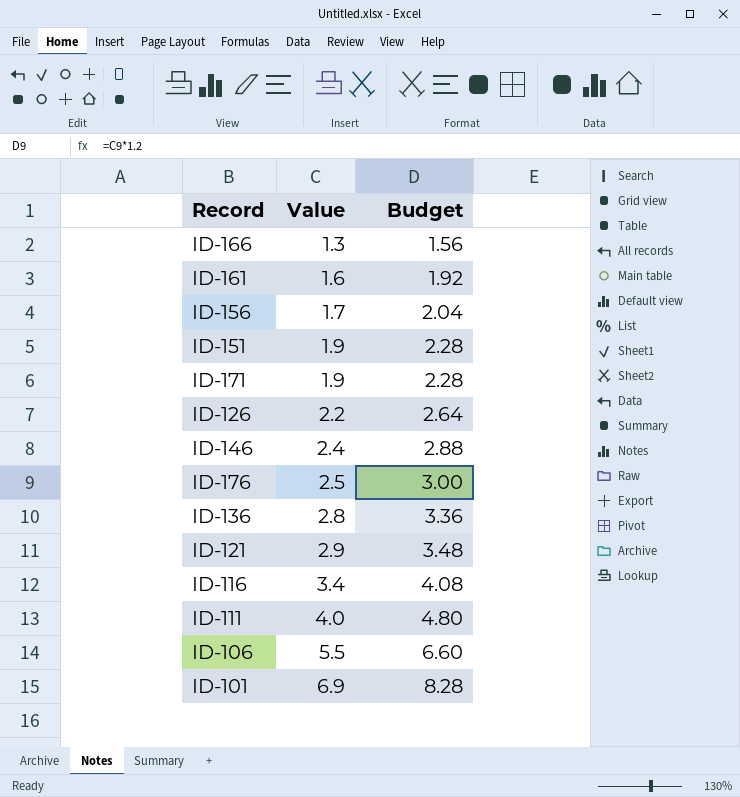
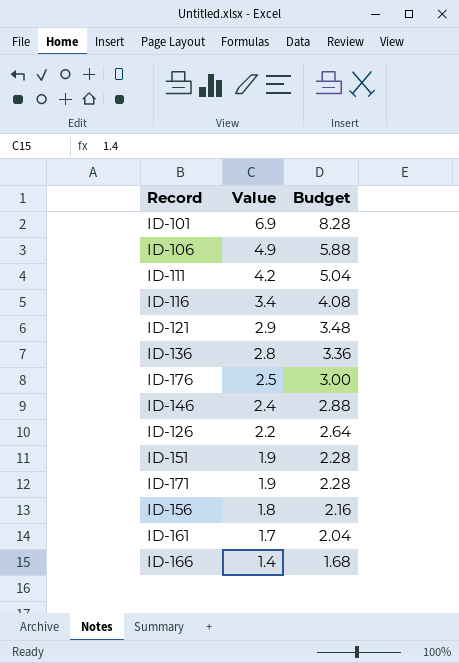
row order: Value ascending -> Value descending
ID-106 | Value: 5.5 -> 4.9
ID-106 | Budget: 6.60 -> 5.88
ID-111 | Value: 4.0 -> 4.2
ID-111 | Budget: 4.80 -> 5.04
ID-156 | Value: 1.7 -> 1.8
ID-156 | Budget: 2.04 -> 2.16
ID-161 | Value: 1.6 -> 1.7
ID-161 | Budget: 1.92 -> 2.04
ID-166 | Value: 1.3 -> 1.4
ID-166 | Budget: 1.56 -> 1.68

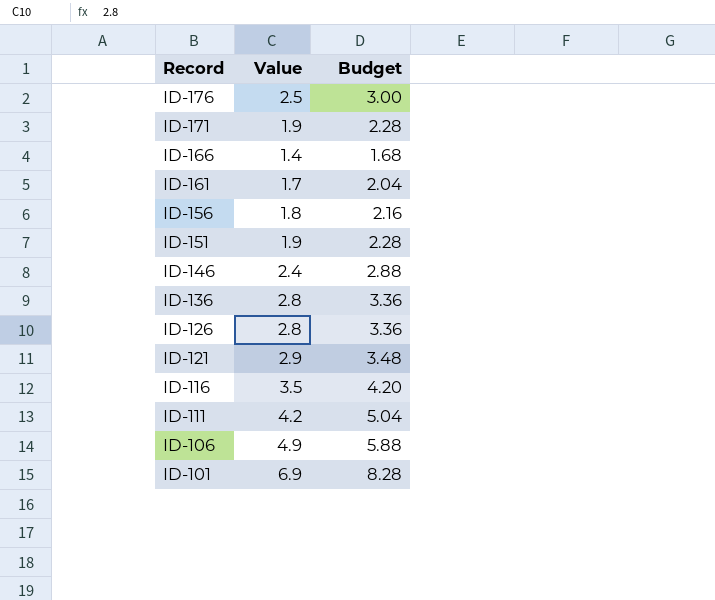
row order: Value descending -> Record descending
ID-126 | Value: 2.2 -> 2.8
ID-126 | Budget: 2.64 -> 3.36
ID-116 | Value: 3.4 -> 3.5
ID-116 | Budget: 4.08 -> 4.20

